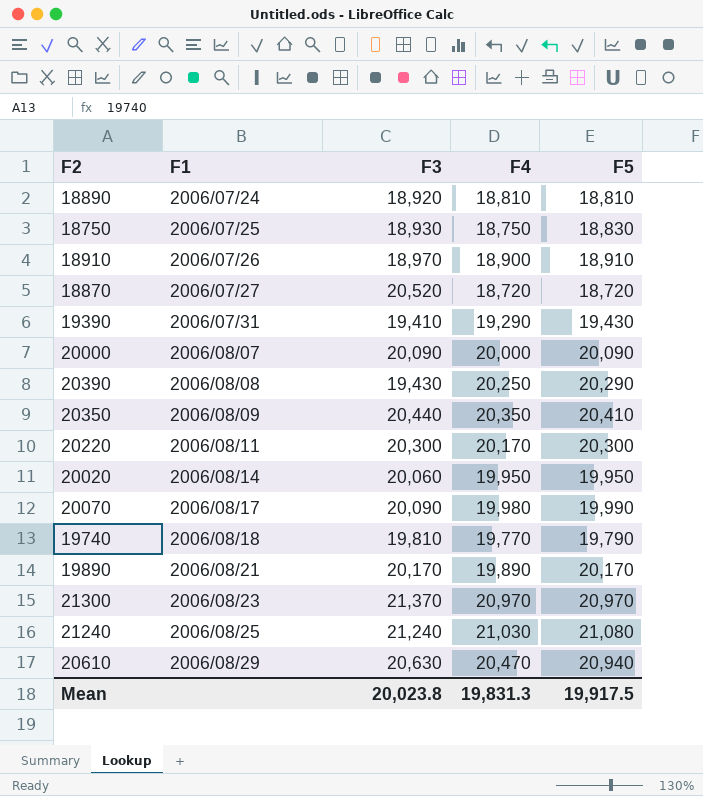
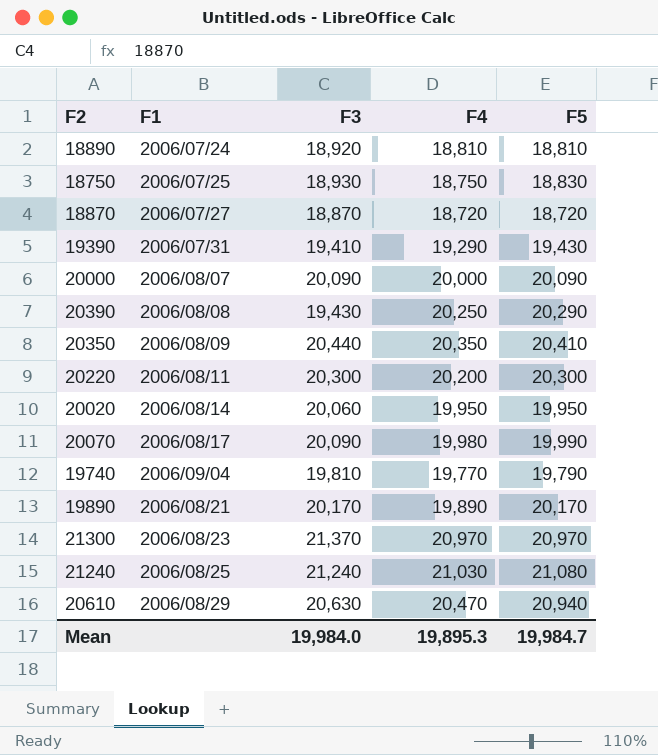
row 18910: 2006/07/26 | 18,970 | 18,900 | 18,910 -> none
18870 | F3: 20,520 -> 18,870
20220 | F4: 20,170 -> 20,200
19740 | F1: 2006/08/18 -> 2006/09/04
Mean | F3: 20,023.8 -> 19,984.0
Mean | F4: 19,831.3 -> 19,895.3
Mean | F5: 19,917.5 -> 19,984.7

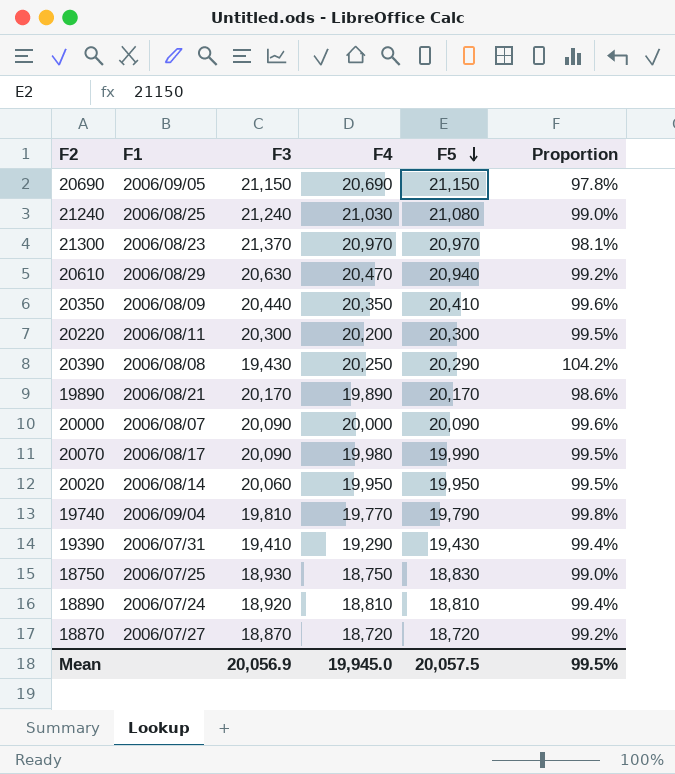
row order: none -> F5 descending
column Proportion | formula: none -> [F4] / [F3]
row 20690: none -> 2006/09/05 | 21,150 | 20,690 | 21,150 | 97.8%
Mean | F3: 19,984.0 -> 20,056.9
Mean | F4: 19,895.3 -> 19,945.0
Mean | F5: 19,984.7 -> 20,057.5

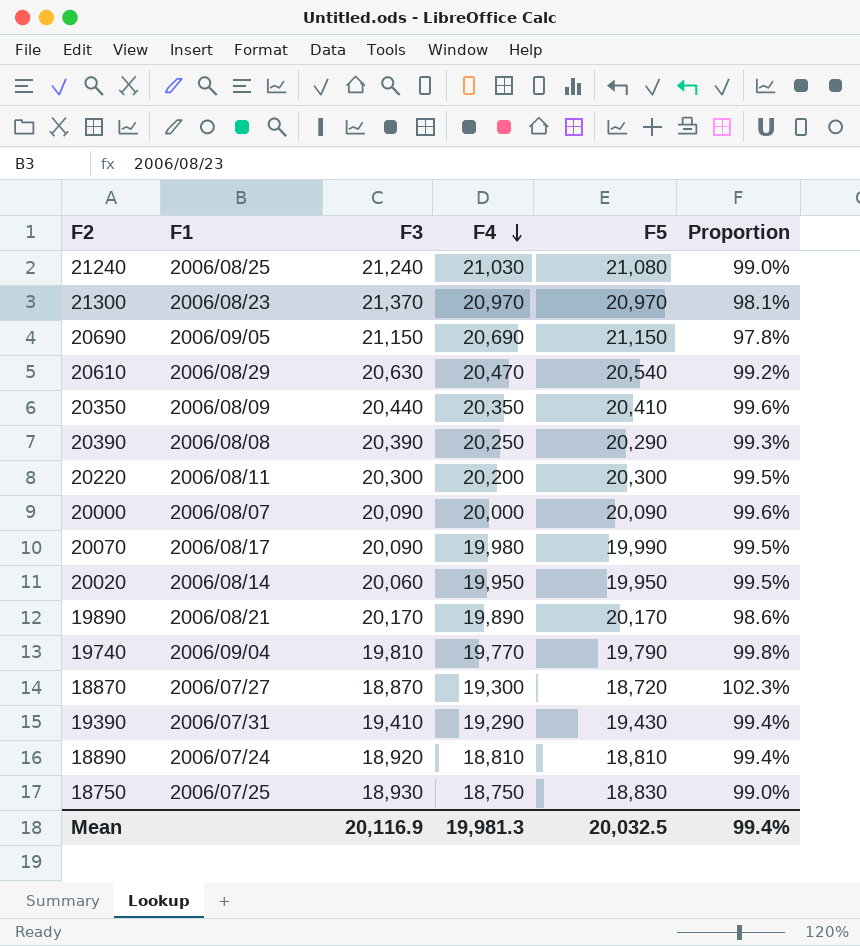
row order: F5 descending -> F4 descending
20610 | F5: 20,940 -> 20,540
20390 | F3: 19,430 -> 20,390
20390 | Proportion: 104.2% -> 99.3%
18870 | F4: 18,720 -> 19,300
18870 | Proportion: 99.2% -> 102.3%
Mean | F3: 20,056.9 -> 20,116.9
Mean | F4: 19,945.0 -> 19,981.3
Mean | F5: 20,057.5 -> 20,032.5
Mean | Proportion: 99.5% -> 99.4%

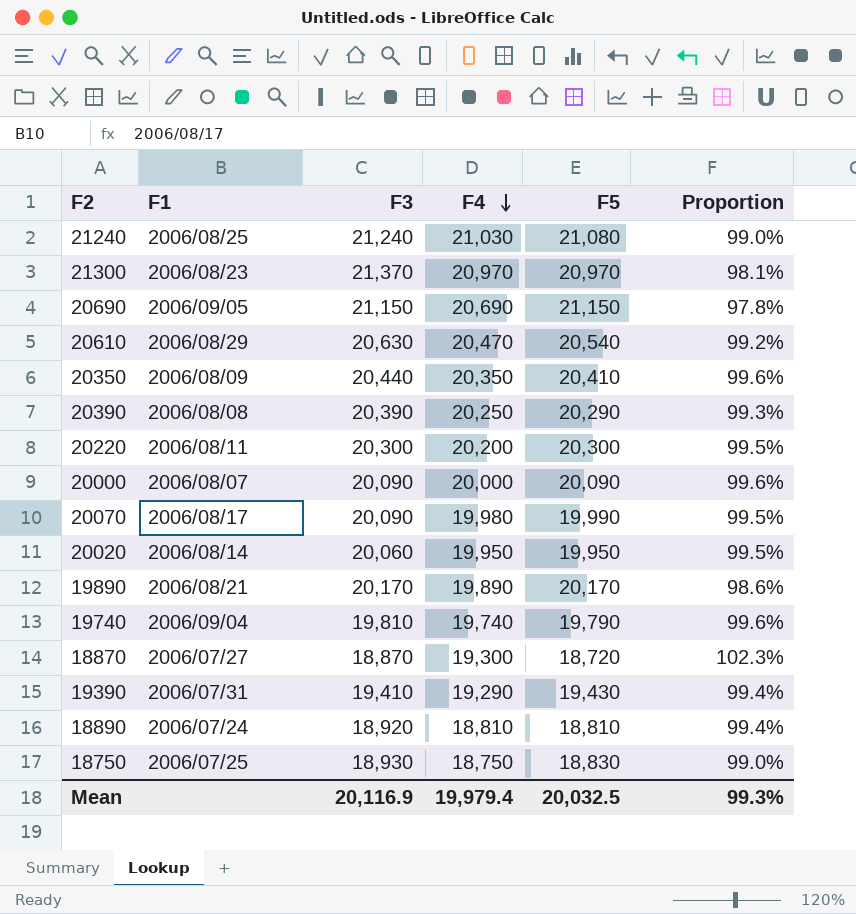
19740 | F4: 19,770 -> 19,740
19740 | Proportion: 99.8% -> 99.6%
Mean | F4: 19,981.3 -> 19,979.4
Mean | Proportion: 99.4% -> 99.3%

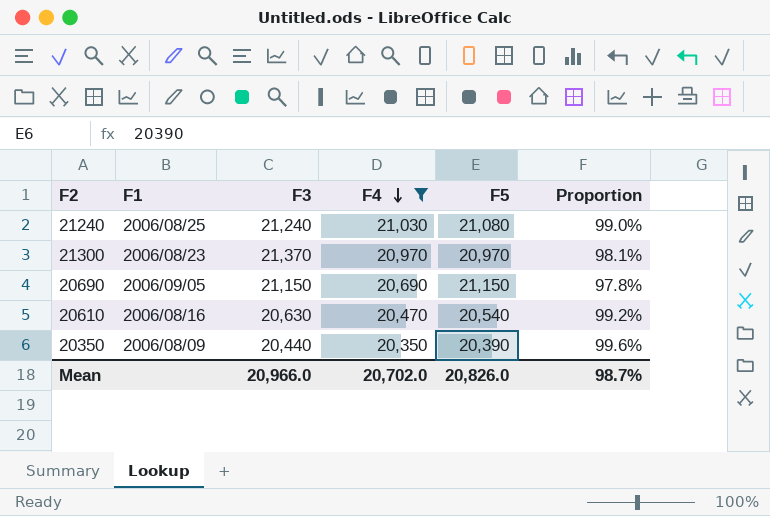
filter: none -> F4 >= 20,350
20610 | F1: 2006/08/29 -> 2006/08/16
20350 | F5: 20,410 -> 20,390
Mean | F3: 20,116.9 -> 20,966.0
Mean | F4: 19,979.4 -> 20,702.0
Mean | F5: 20,032.5 -> 20,826.0
Mean | Proportion: 99.3% -> 98.7%

